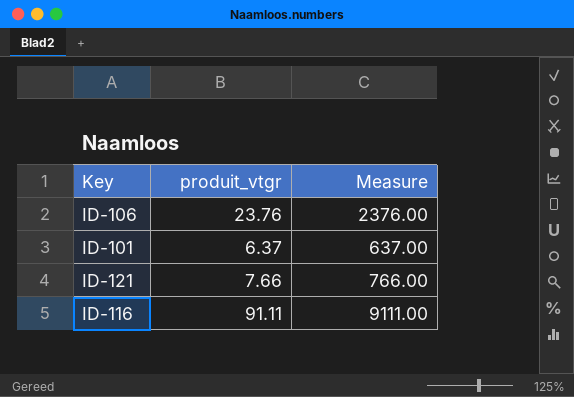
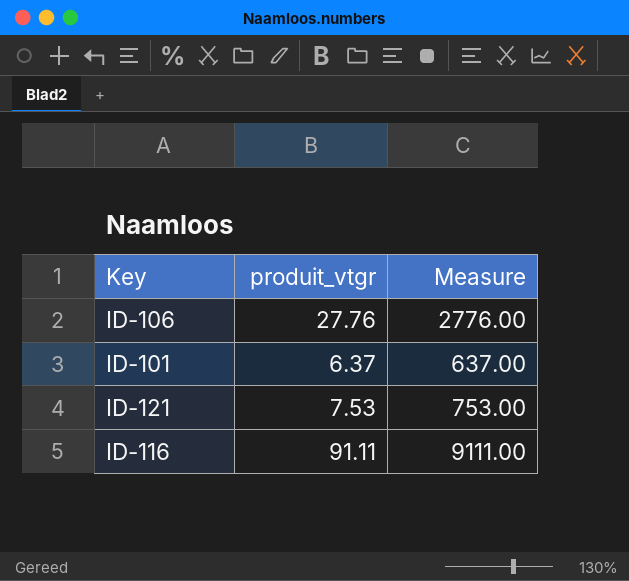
ID-106 | produit_vtgr: 23.76 -> 27.76
ID-106 | Measure: 2376.00 -> 2776.00
ID-121 | produit_vtgr: 7.66 -> 7.53
ID-121 | Measure: 766.00 -> 753.00

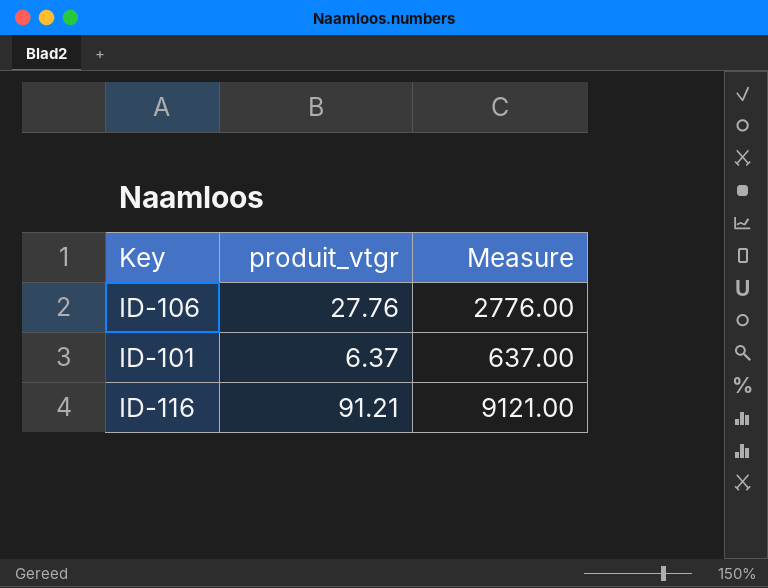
row ID-121: 7.53 | 753.00 -> none
ID-116 | produit_vtgr: 91.11 -> 91.21
ID-116 | Measure: 9111.00 -> 9121.00

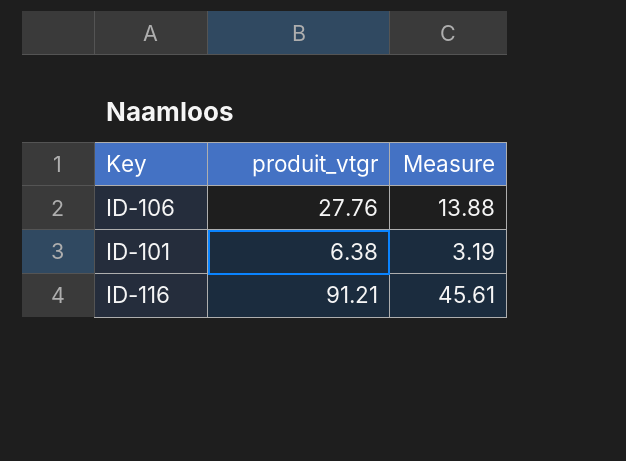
column Measure | formula: [produit_vtgr] * 100 -> [produit_vtgr] * 0.5
ID-101 | produit_vtgr: 6.37 -> 6.38

